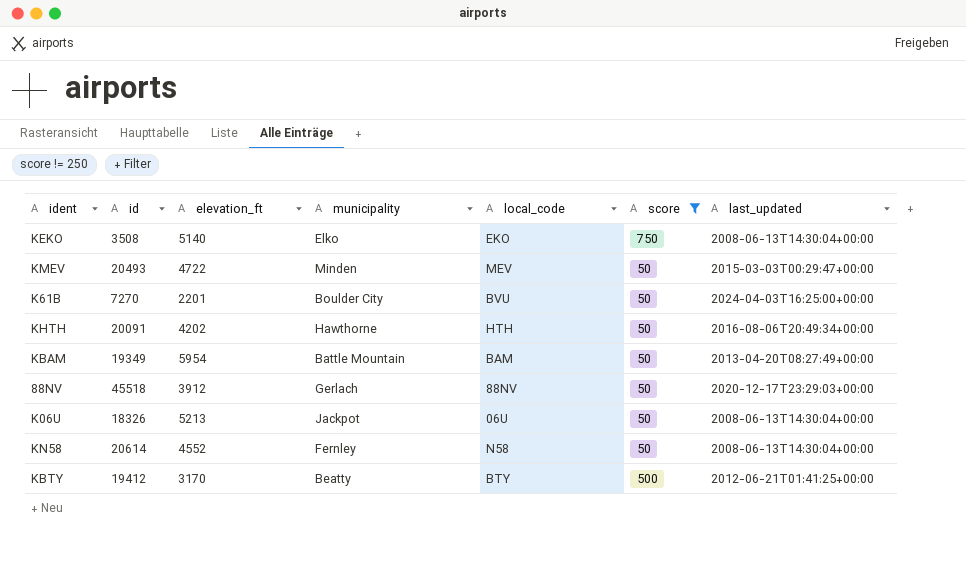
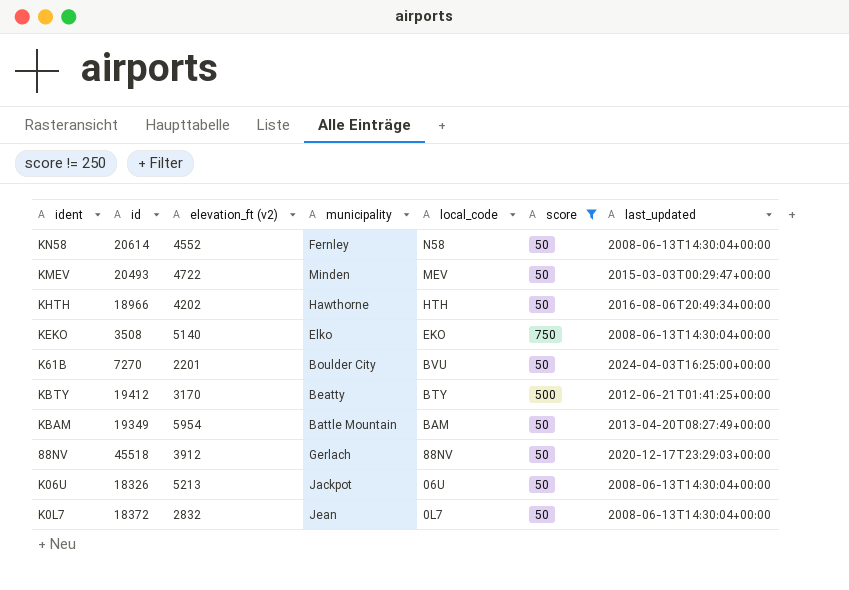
row order: none -> local_code descending
column name: elevation_ft -> elevation_ft (v2)
KHTH | id: 20091 -> 18966
row K0L7: none -> 18372 | 2832 | Jean | 0L7 | 50 | 2008-06-13T14:30:04+00:00

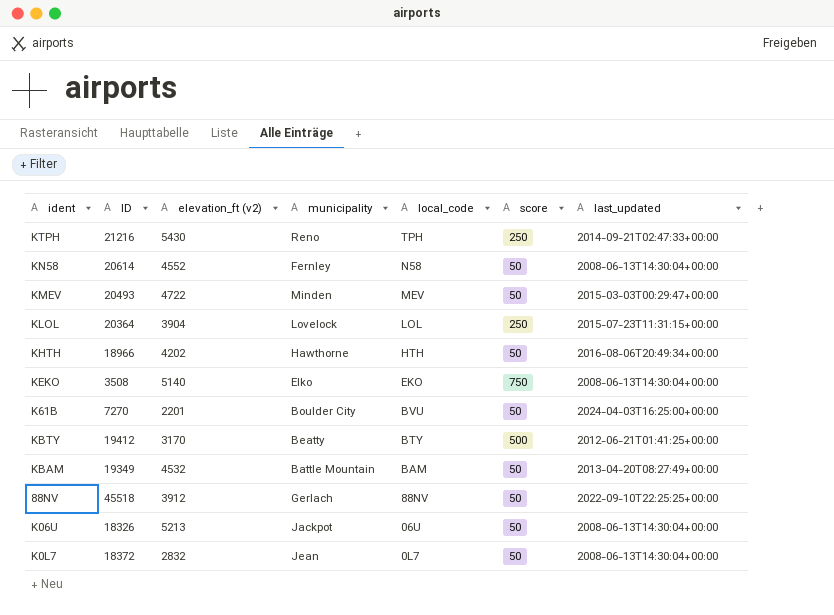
filter: score != 250 -> none
column name: id -> ID
KBAM | elevation_ft (v2): 5954 -> 4532
88NV | last_updated: 2020-12-17T23:29:03+00:00 -> 2022-09-10T22:25:25+00:00

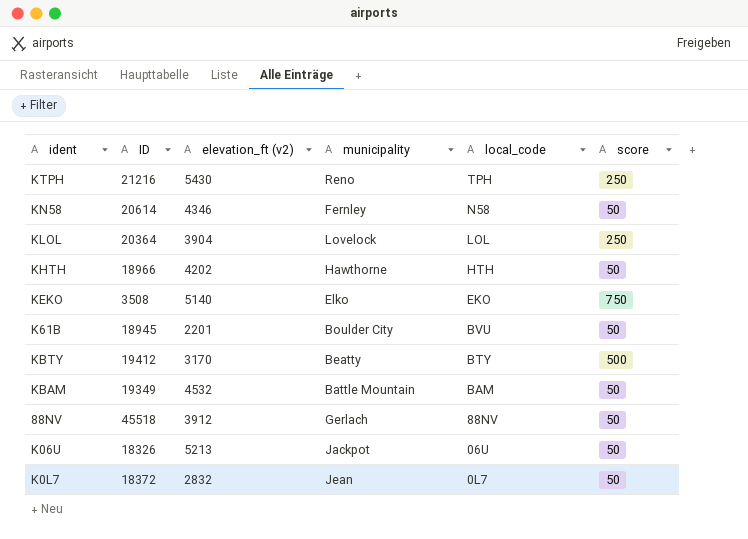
column last_updated | position: 7 -> none
row KMEV: 20493 | 4722 | Minden | MEV | 50 | 2015-03-03T00:29:47+00:00 -> none
KN58 | elevation_ft (v2): 4552 -> 4346
K61B | ID: 7270 -> 18945

